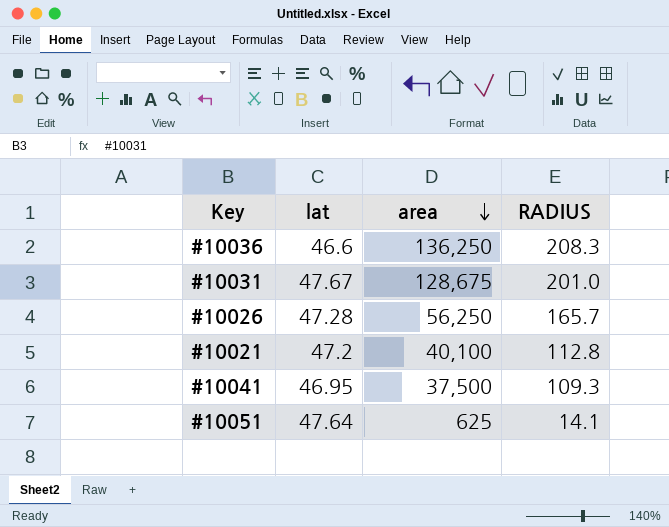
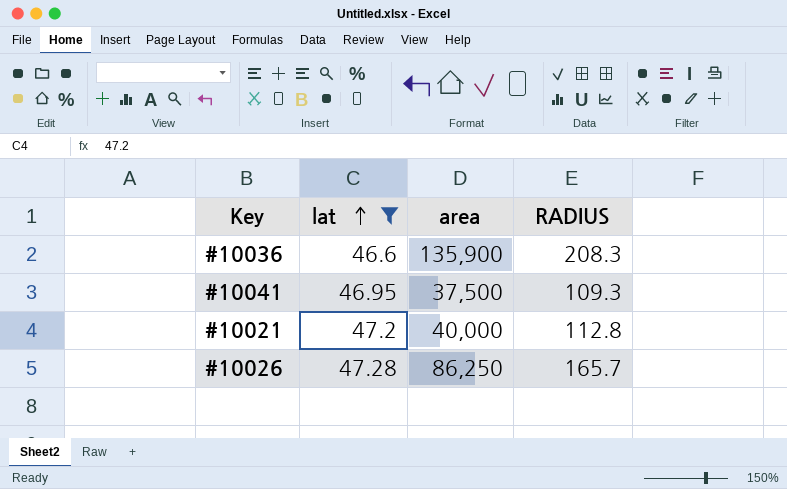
filter: none -> lat <= 47.28
row order: area descending -> lat ascending
#10036 | area: 136,250 -> 135,900
#10021 | area: 40,100 -> 40,000
#10026 | area: 56,250 -> 86,250

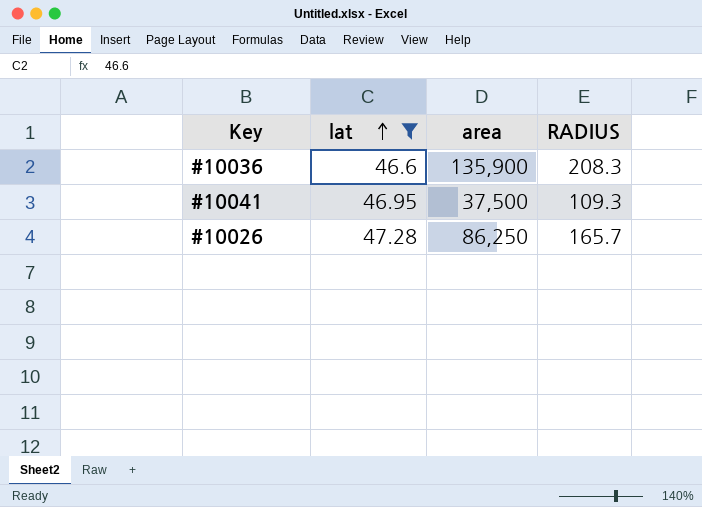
row #10021: 47.2 | 40,000 | 112.8 -> none

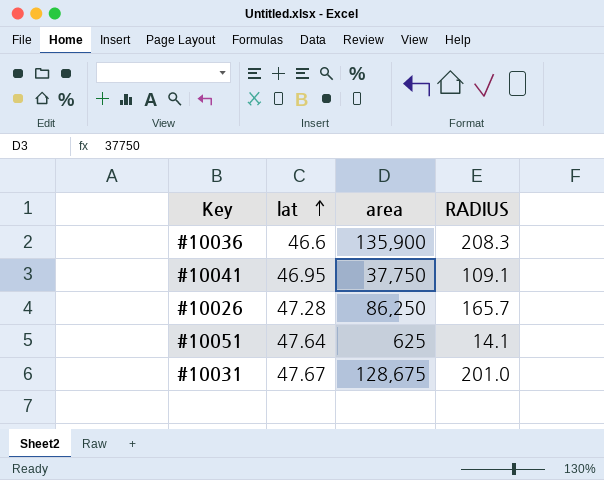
filter: lat <= 47.28 -> none
#10041 | area: 37,500 -> 37,750
#10041 | RADIUS: 109.3 -> 109.1

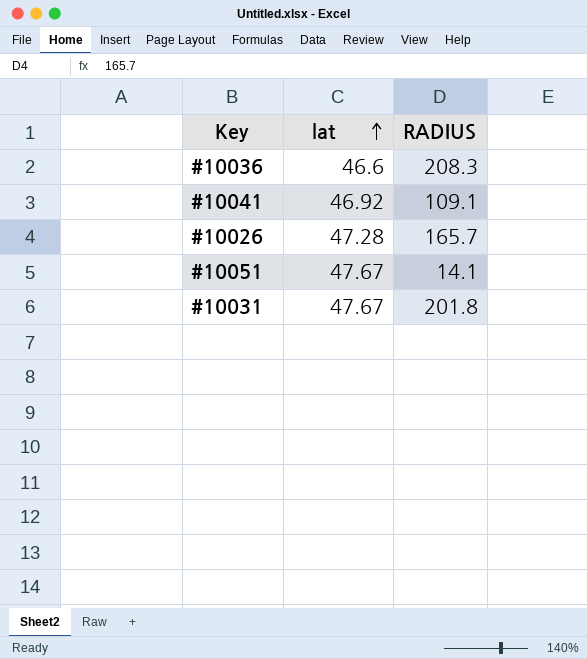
column area | position: 3 -> none
#10041 | lat: 46.95 -> 46.92
#10051 | lat: 47.64 -> 47.67
#10031 | RADIUS: 201.0 -> 201.8

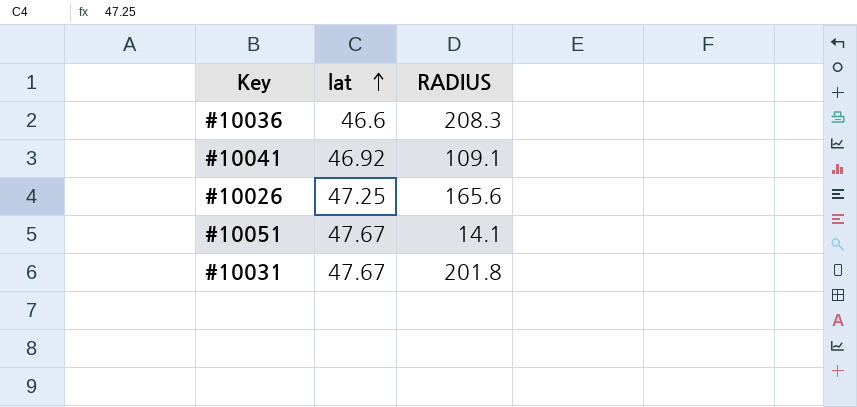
#10026 | lat: 47.28 -> 47.25
#10026 | RADIUS: 165.7 -> 165.6

